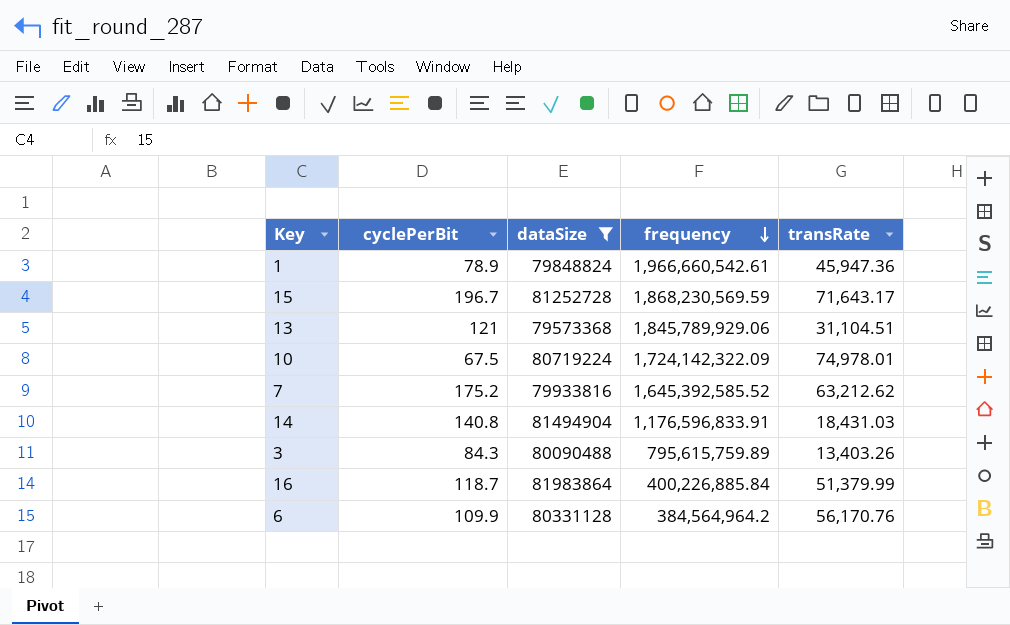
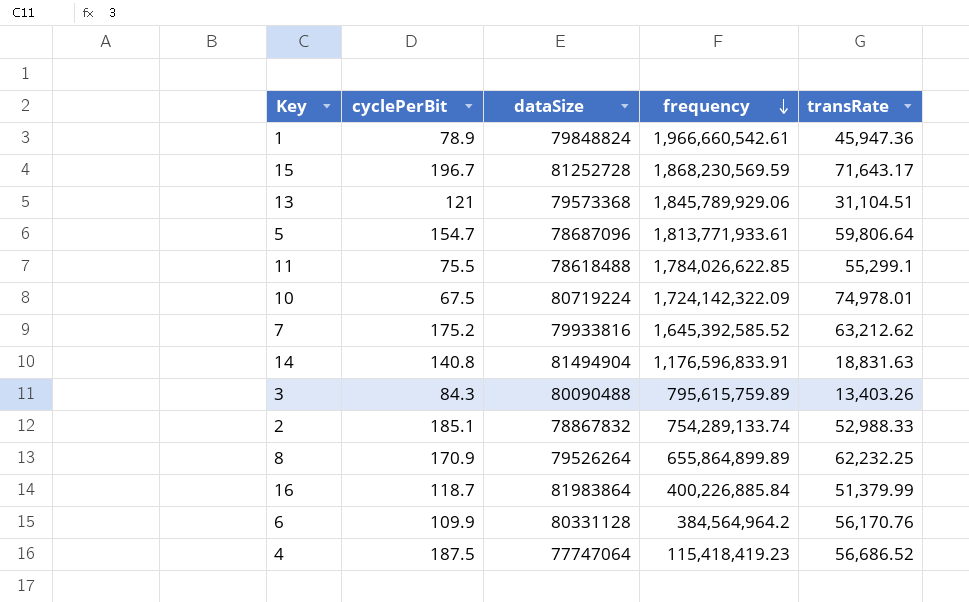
filter: dataSize >= 79573368 -> none
14 | transRate: 18,431.03 -> 18,831.63

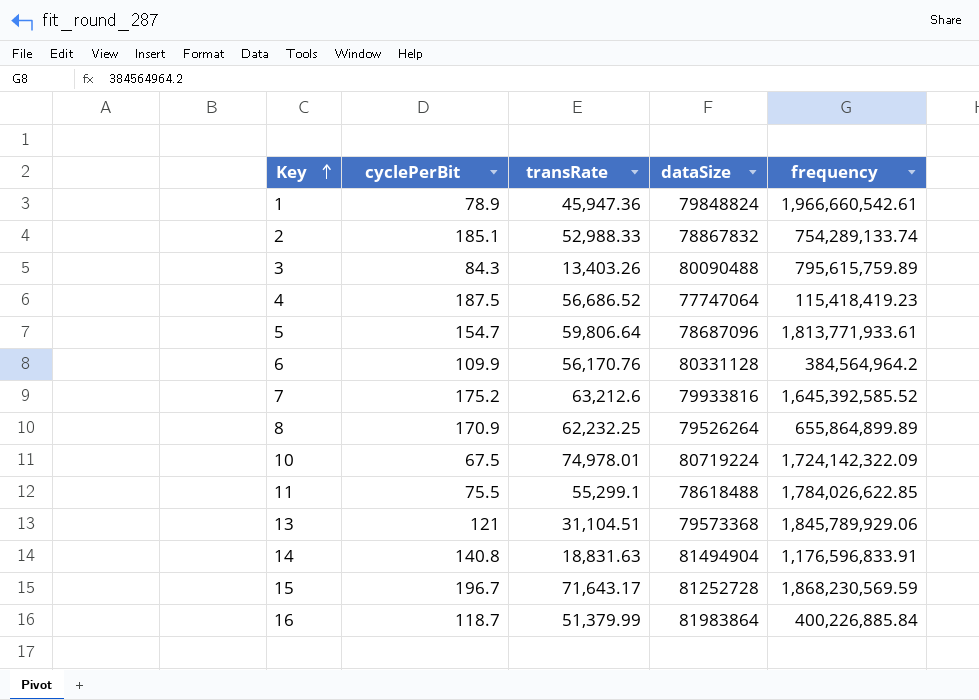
row order: frequency descending -> Key ascending
column transRate | position: 5 -> 3
7 | transRate: 63,212.62 -> 63,212.6

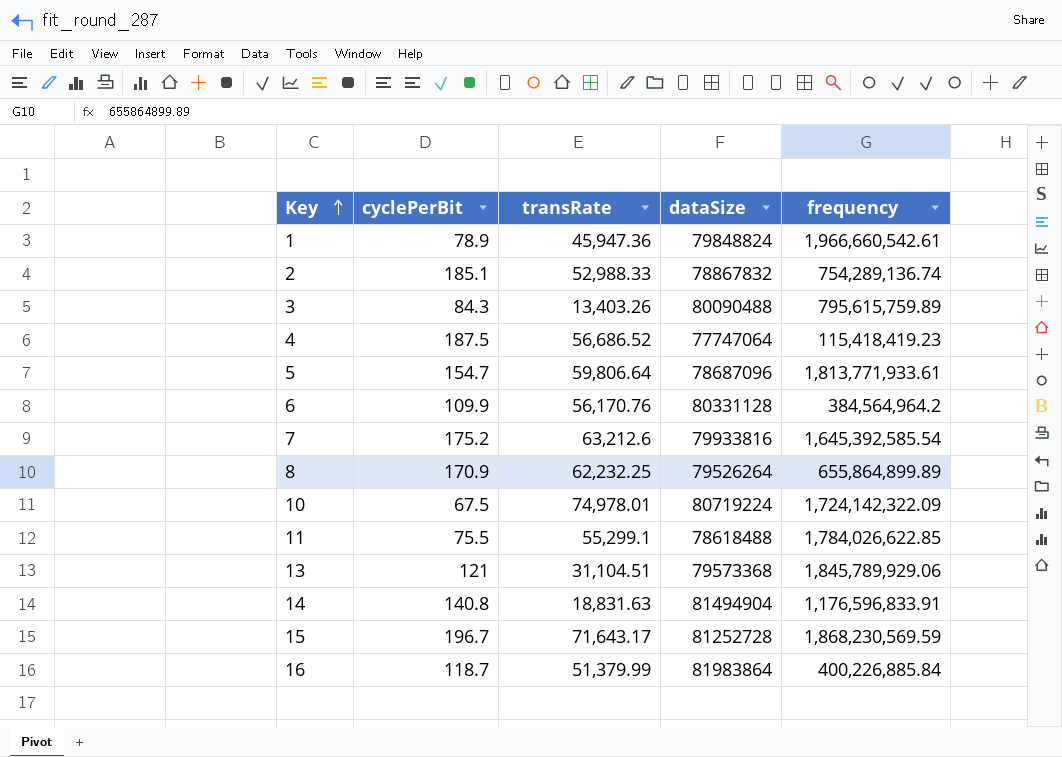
2 | frequency: 754,289,133.74 -> 754,289,136.74
7 | frequency: 1,645,392,585.52 -> 1,645,392,585.54

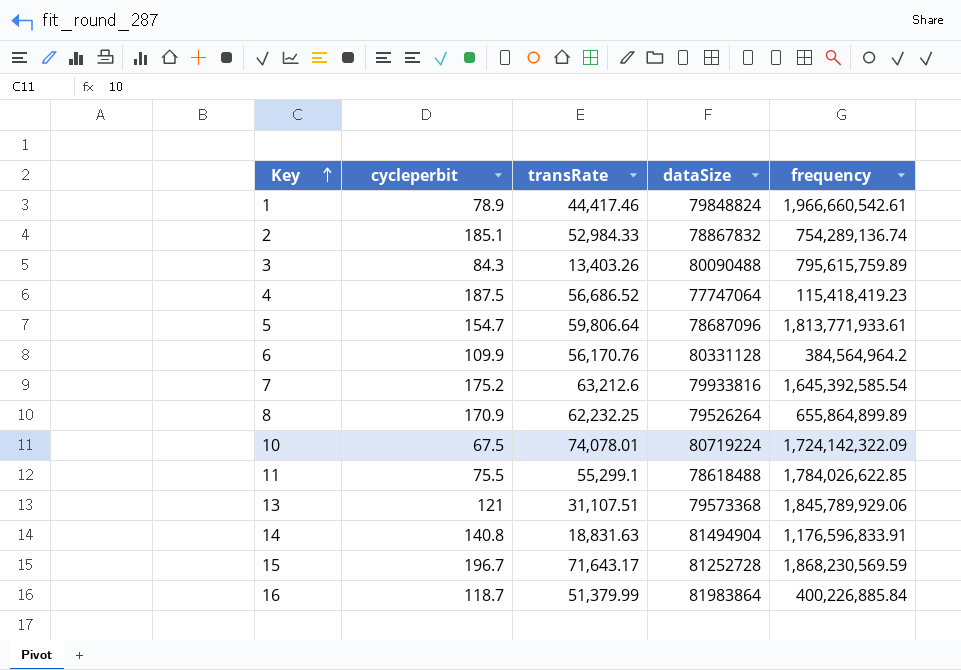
column name: cyclePerBit -> cycleperbit
1 | transRate: 45,947.36 -> 44,417.46
2 | transRate: 52,988.33 -> 52,984.33
10 | transRate: 74,978.01 -> 74,078.01
13 | transRate: 31,104.51 -> 31,107.51

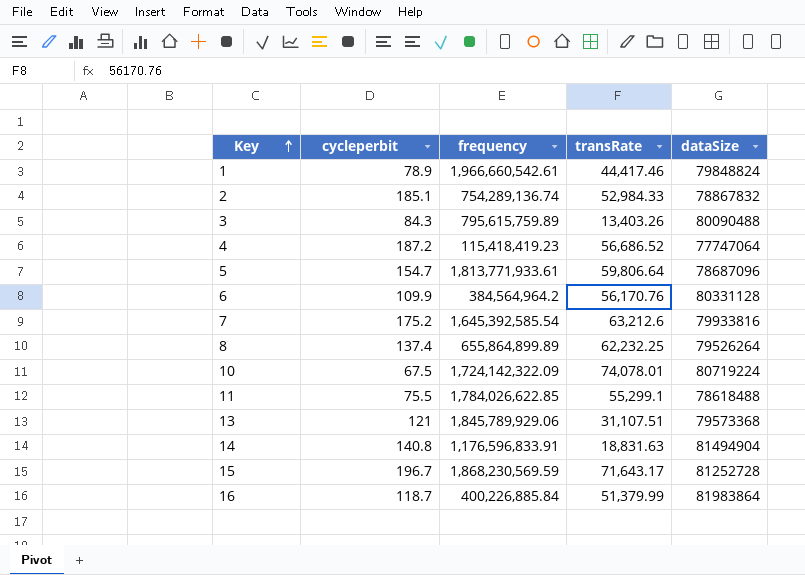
column frequency | position: 5 -> 3
4 | cycleperbit: 187.5 -> 187.2
8 | cycleperbit: 170.9 -> 137.4

